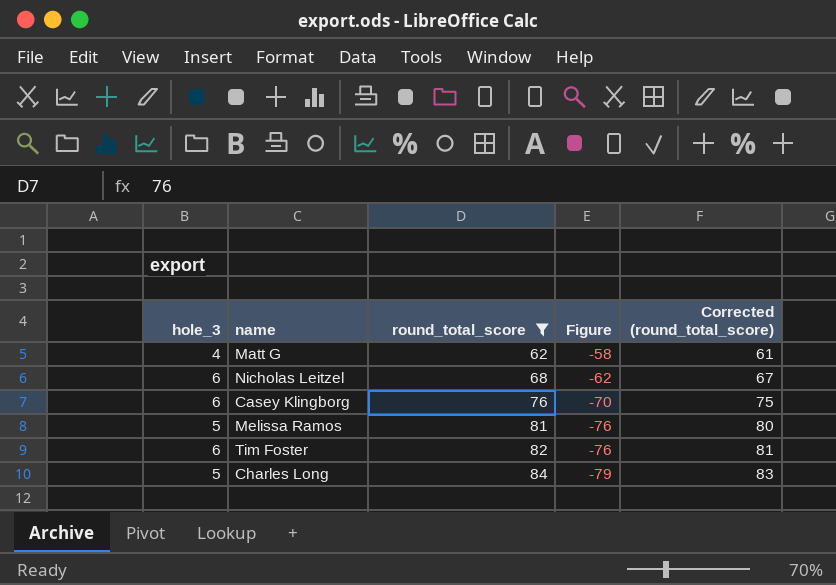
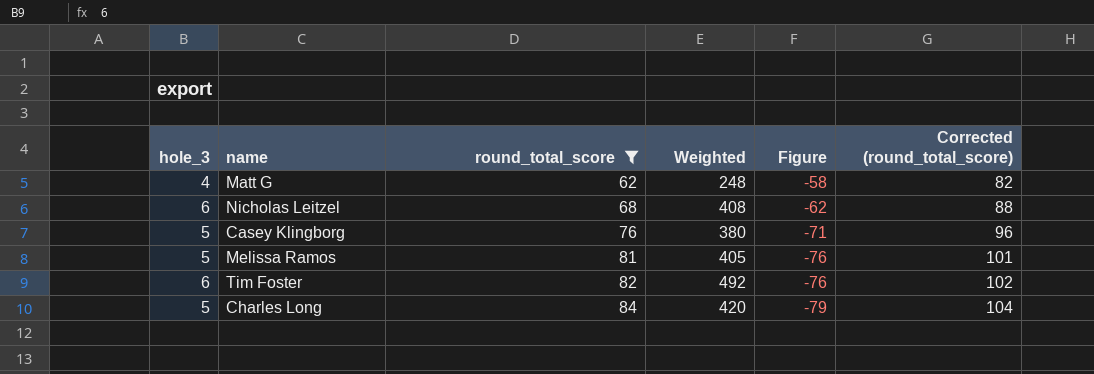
column Weighted | formula: none -> [hole_3] * [round_total_score]
column Corrected (round_total_score) | formula: [round_total_score] - 1 -> [round_total_score] + 20
Casey Klingborg | hole_3: 6 -> 5
Casey Klingborg | Figure: -70 -> -71

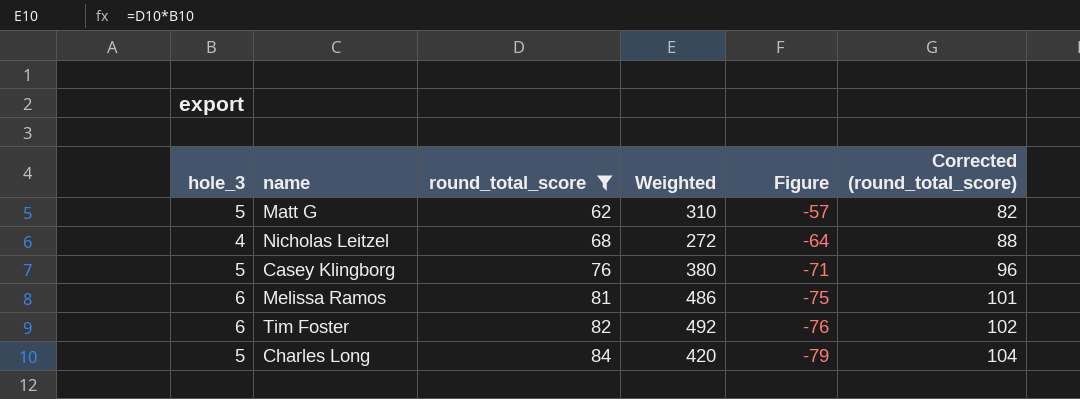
Matt G | hole_3: 4 -> 5
Matt G | Weighted: 248 -> 310
Matt G | Figure: -58 -> -57
Nicholas Leitzel | hole_3: 6 -> 4
Nicholas Leitzel | Weighted: 408 -> 272
Nicholas Leitzel | Figure: -62 -> -64
Melissa Ramos | hole_3: 5 -> 6
Melissa Ramos | Weighted: 405 -> 486
Melissa Ramos | Figure: -76 -> -75

